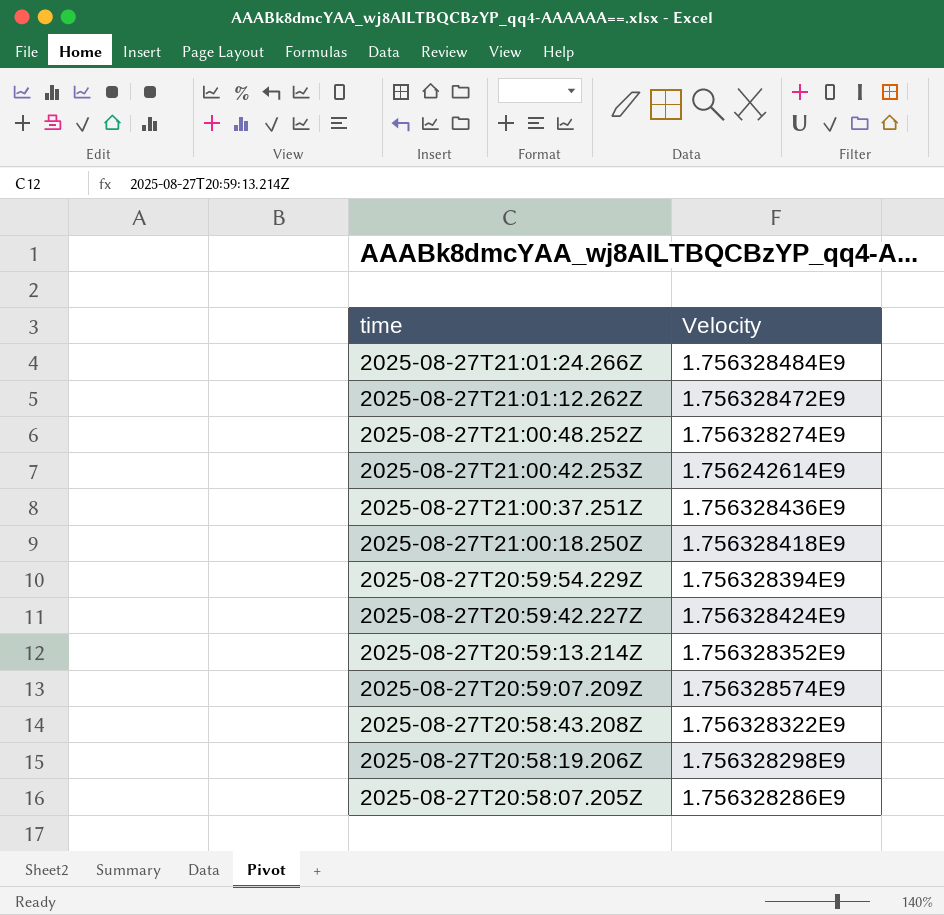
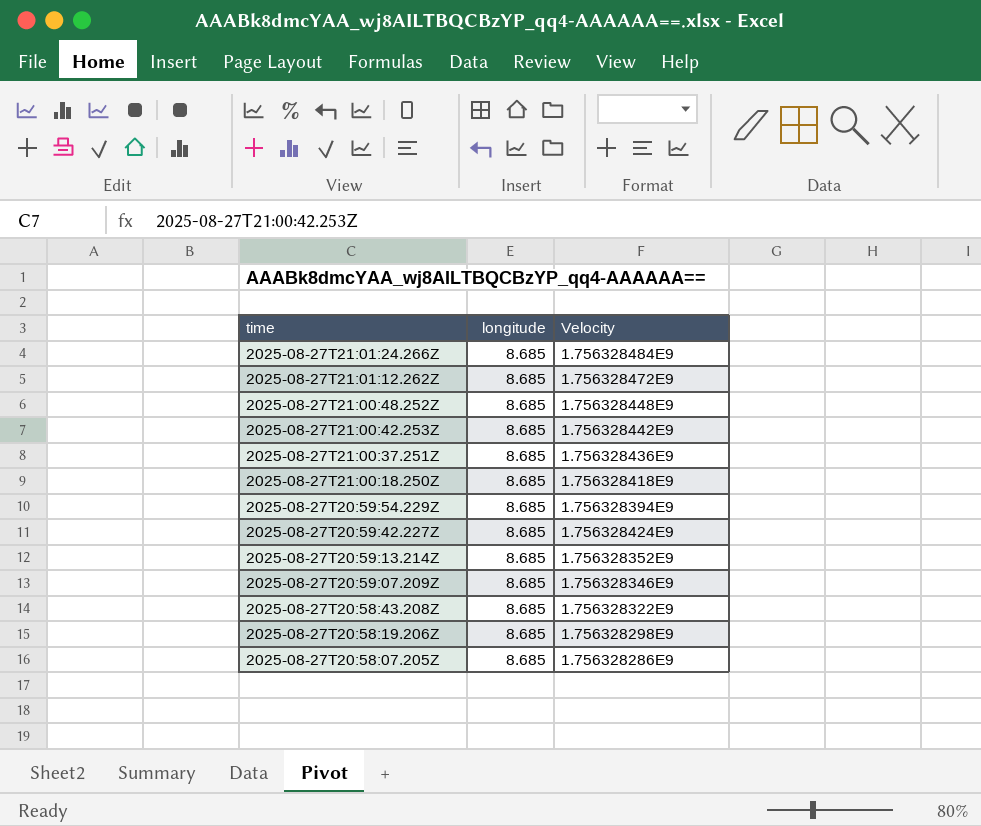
column longitude | position: none -> 2
2025-08-27T21:00:48.252Z | Velocity: 1.756328274E9 -> 1.756328448E9
2025-08-27T21:00:42.253Z | Velocity: 1.756242614E9 -> 1.756328442E9
2025-08-27T20:59:07.209Z | Velocity: 1.756328574E9 -> 1.756328346E9

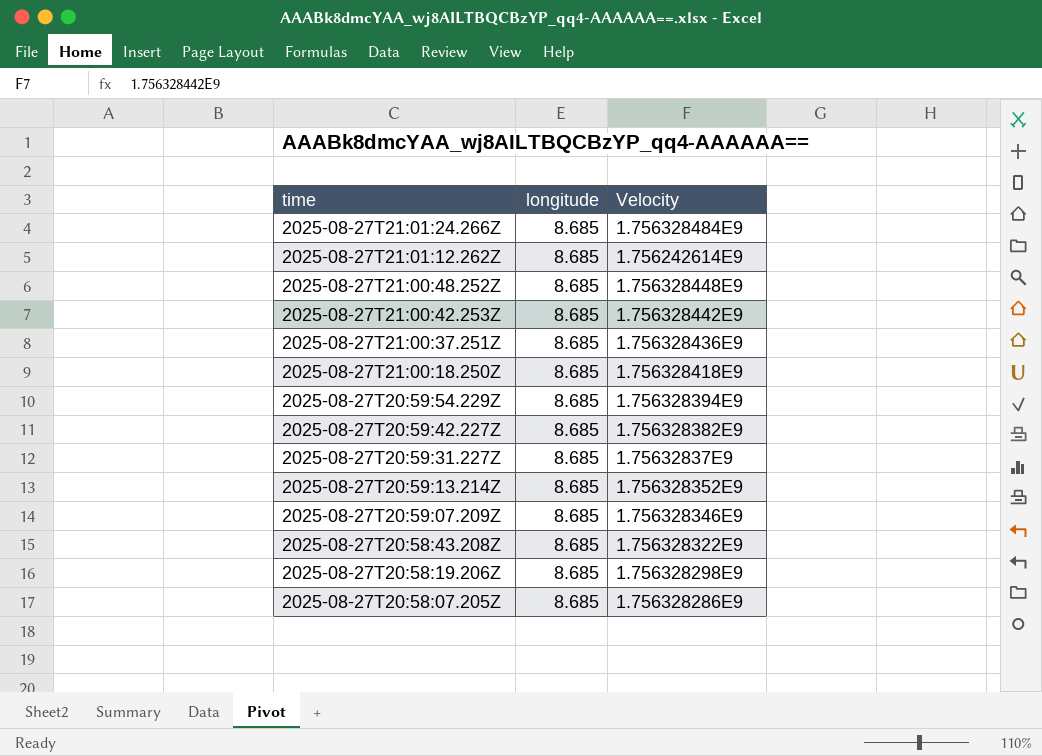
2025-08-27T21:01:12.262Z | Velocity: 1.756328472E9 -> 1.756242614E9
2025-08-27T20:59:42.227Z | Velocity: 1.756328424E9 -> 1.756328382E9
row 2025-08-27T20:59:31.227Z: none -> 8.685 | 1.75632837E9

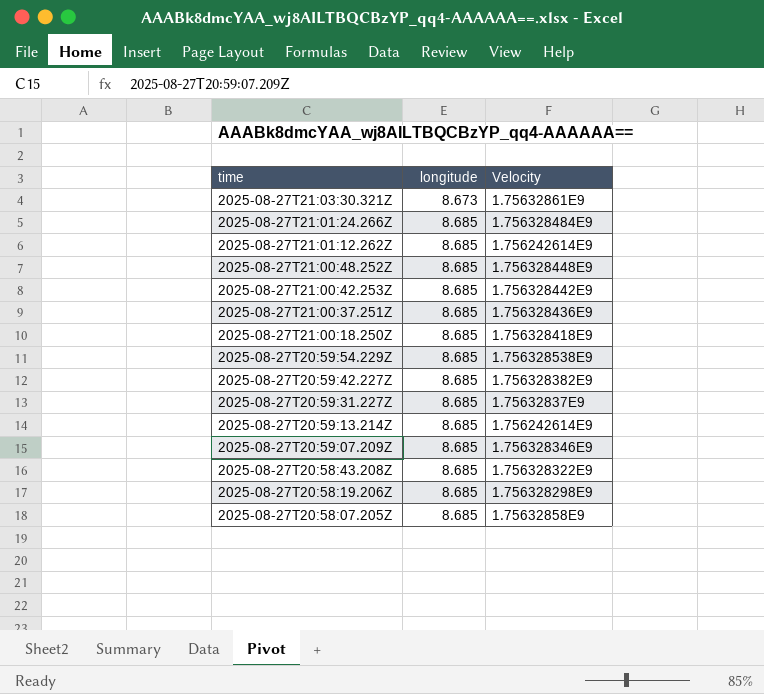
row 2025-08-27T21:03:30.321Z: none -> 8.673 | 1.75632861E9
2025-08-27T20:59:54.229Z | Velocity: 1.756328394E9 -> 1.756328538E9
2025-08-27T20:59:13.214Z | Velocity: 1.756328352E9 -> 1.756242614E9
2025-08-27T20:58:07.205Z | Velocity: 1.756328286E9 -> 1.75632858E9

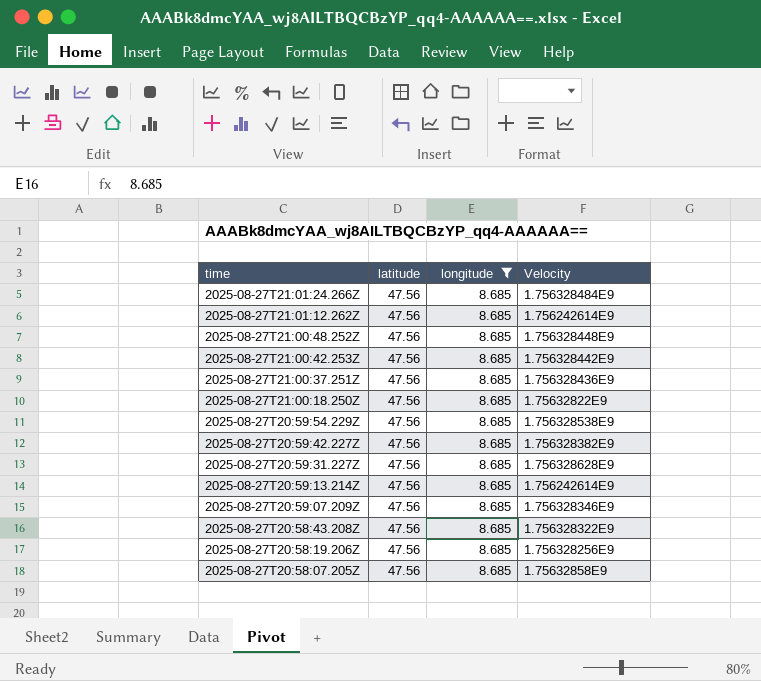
filter: none -> longitude = 8.685
column latitude | position: none -> 2
2025-08-27T21:00:18.250Z | Velocity: 1.756328418E9 -> 1.75632822E9
2025-08-27T20:59:31.227Z | Velocity: 1.75632837E9 -> 1.756328628E9
2025-08-27T20:58:19.206Z | Velocity: 1.756328298E9 -> 1.756328256E9

